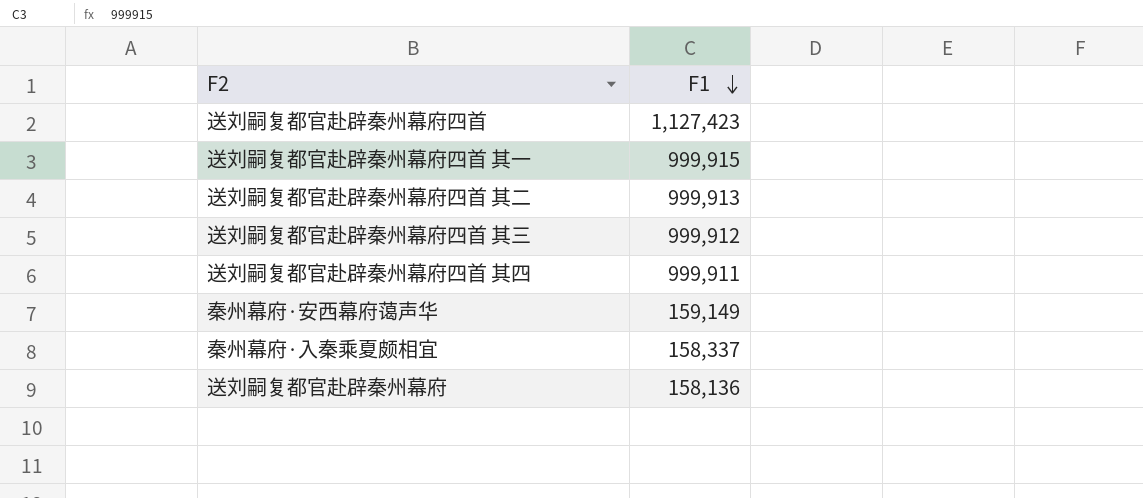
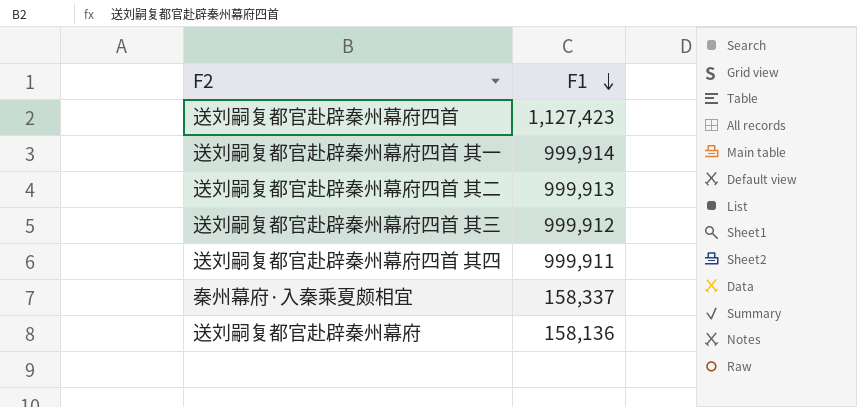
row 秦州幕府·安西幕府蔼声华: 159,149 -> none
送刘嗣复都官赴辟秦州幕府四首 其一 | F1: 999,915 -> 999,914

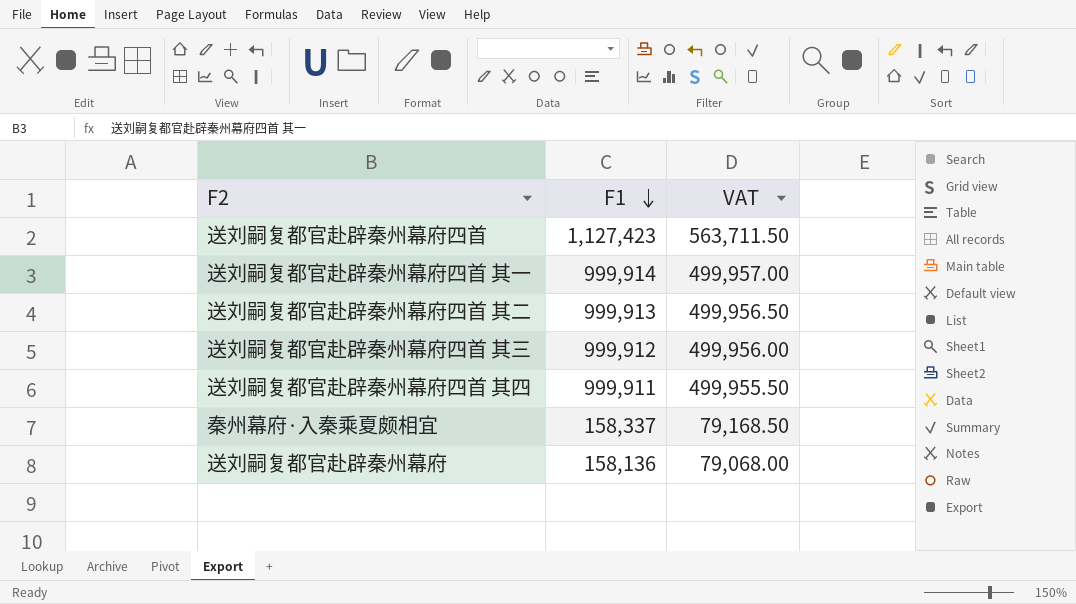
column VAT | formula: none -> [F1] * 0.5

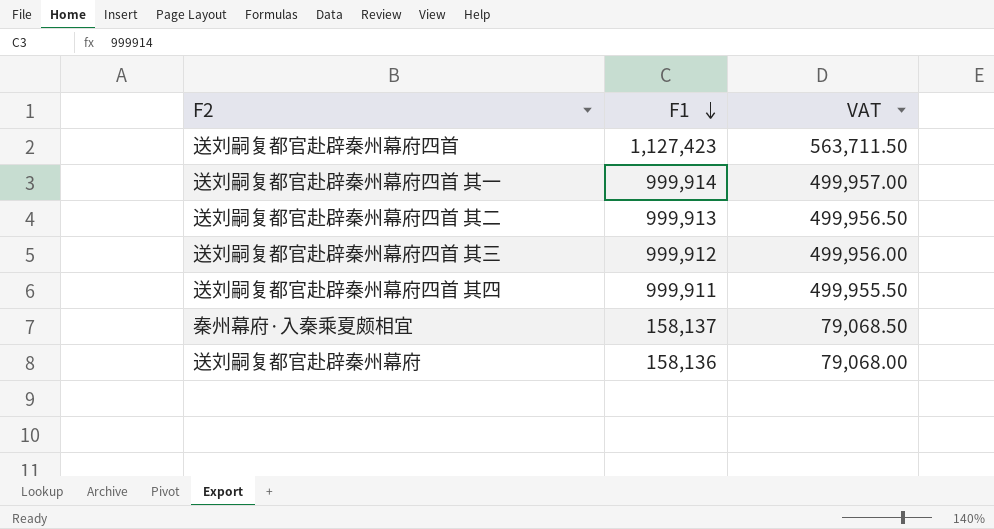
秦州幕府·入秦乘夏颇相宜 | F1: 158,337 -> 158,137
秦州幕府·入秦乘夏颇相宜 | VAT: 79,168.50 -> 79,068.50

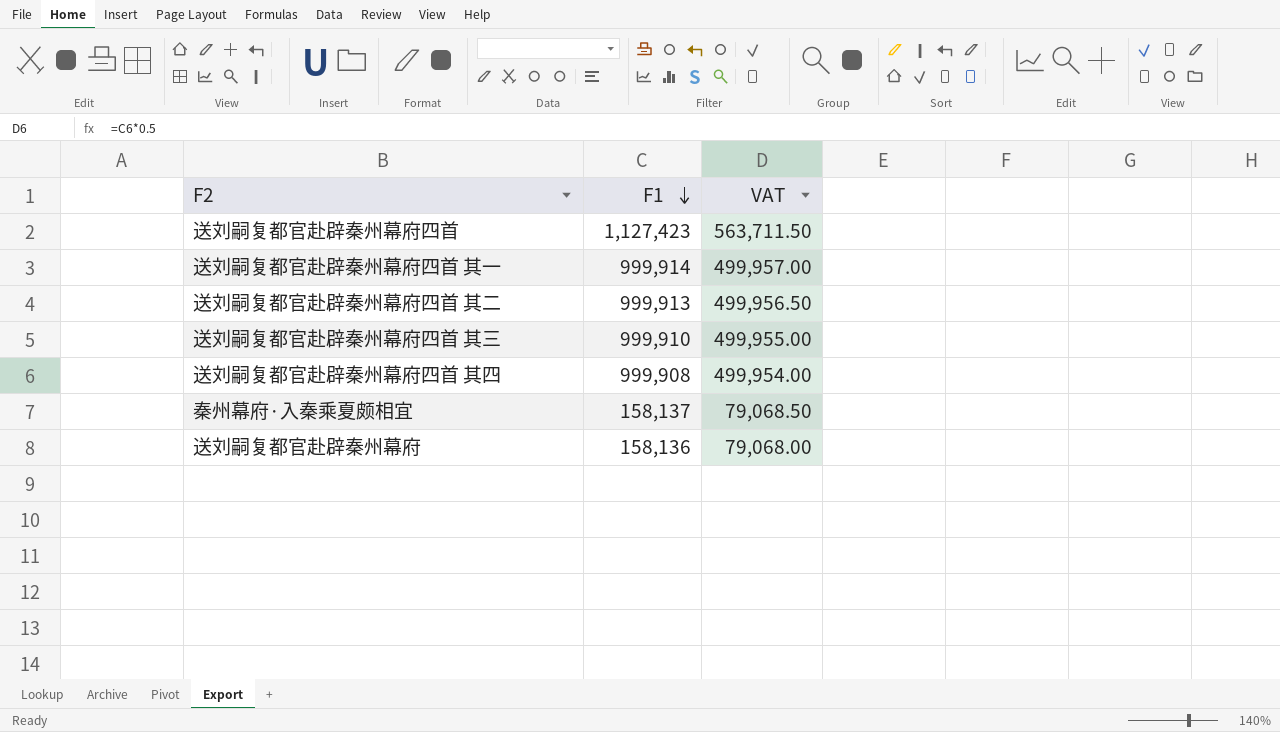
送刘嗣复都官赴辟秦州幕府四首 其三 | F1: 999,912 -> 999,910
送刘嗣复都官赴辟秦州幕府四首 其三 | VAT: 499,956.00 -> 499,955.00
送刘嗣复都官赴辟秦州幕府四首 其四 | F1: 999,911 -> 999,908
送刘嗣复都官赴辟秦州幕府四首 其四 | VAT: 499,955.50 -> 499,954.00

